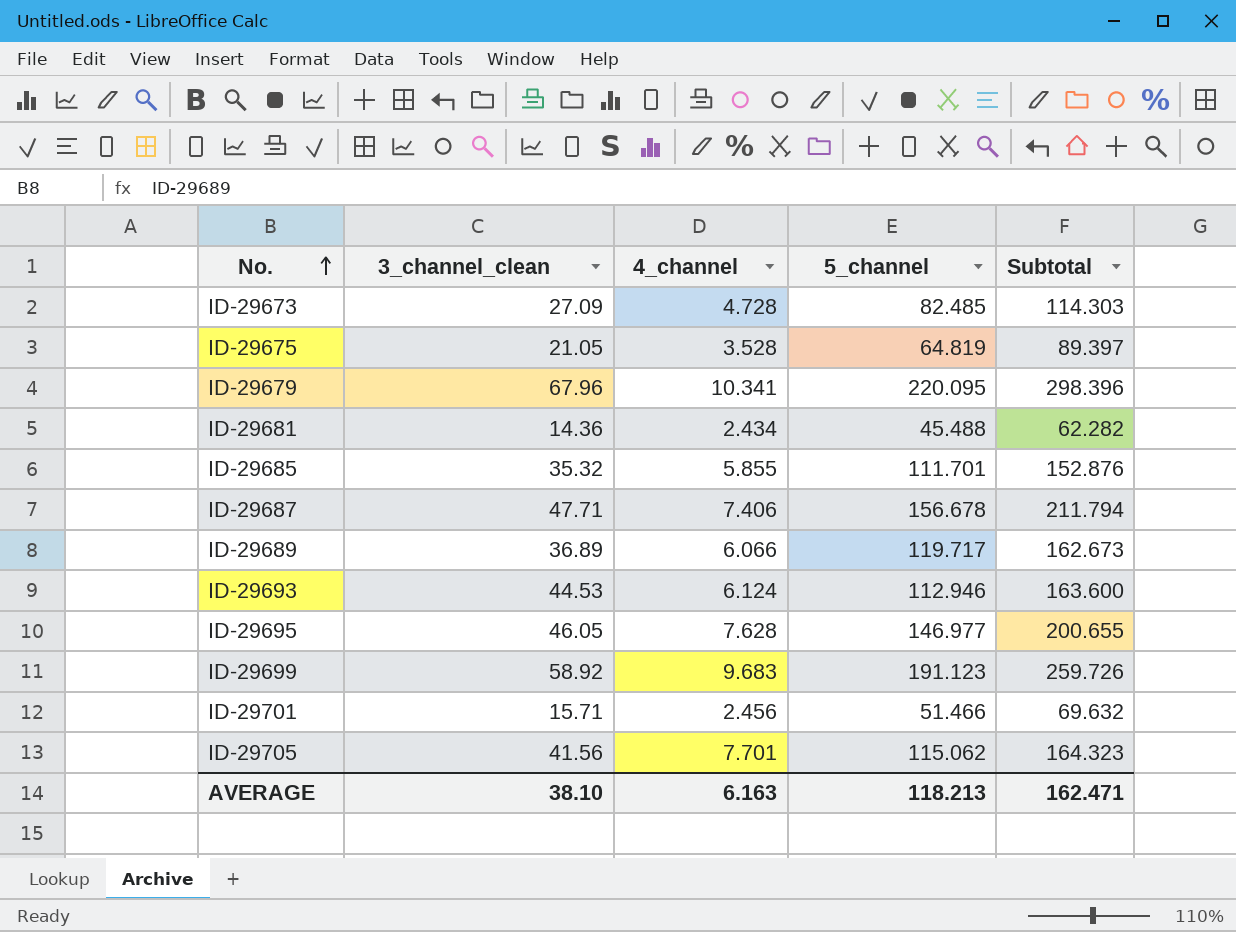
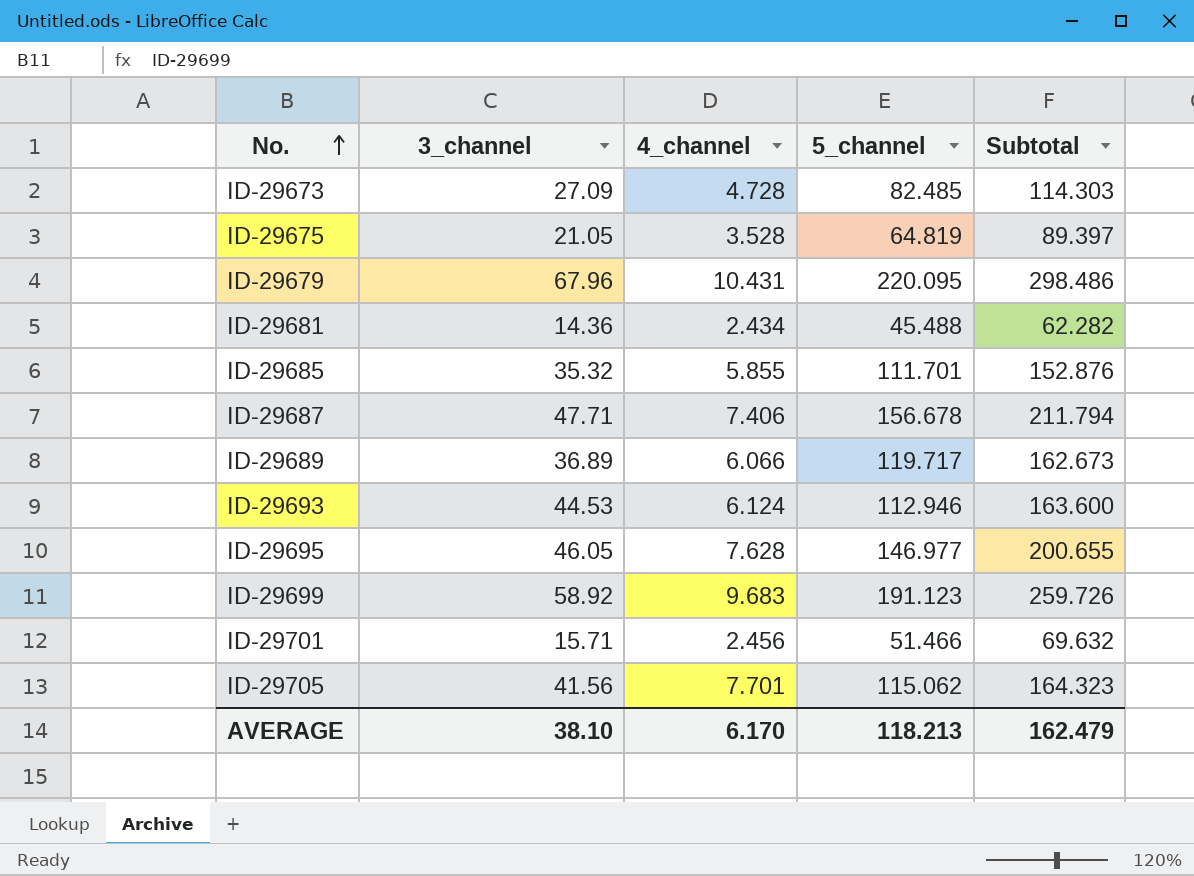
column name: 3_channel_clean -> 3_channel
ID-29679 | 4_channel: 10.341 -> 10.431
ID-29679 | Subtotal: 298.396 -> 298.486
AVERAGE | 4_channel: 6.163 -> 6.170
AVERAGE | Subtotal: 162.471 -> 162.479

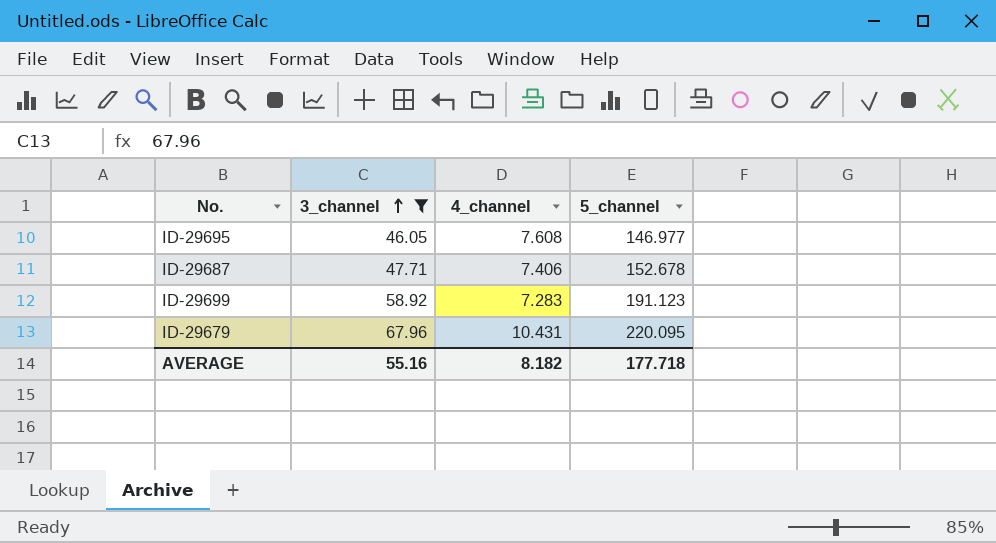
filter: none -> 3_channel >= 46.05
row order: No. ascending -> 3_channel ascending
column Subtotal | formula: [3_channel] + [4_channel] + [5_channel] -> none
ID-29695 | 4_channel: 7.628 -> 7.608
ID-29687 | 5_channel: 156.678 -> 152.678
ID-29699 | 4_channel: 9.683 -> 7.283
AVERAGE | 3_channel: 38.10 -> 55.16
AVERAGE | 4_channel: 6.170 -> 8.182
AVERAGE | 5_channel: 118.213 -> 177.718

